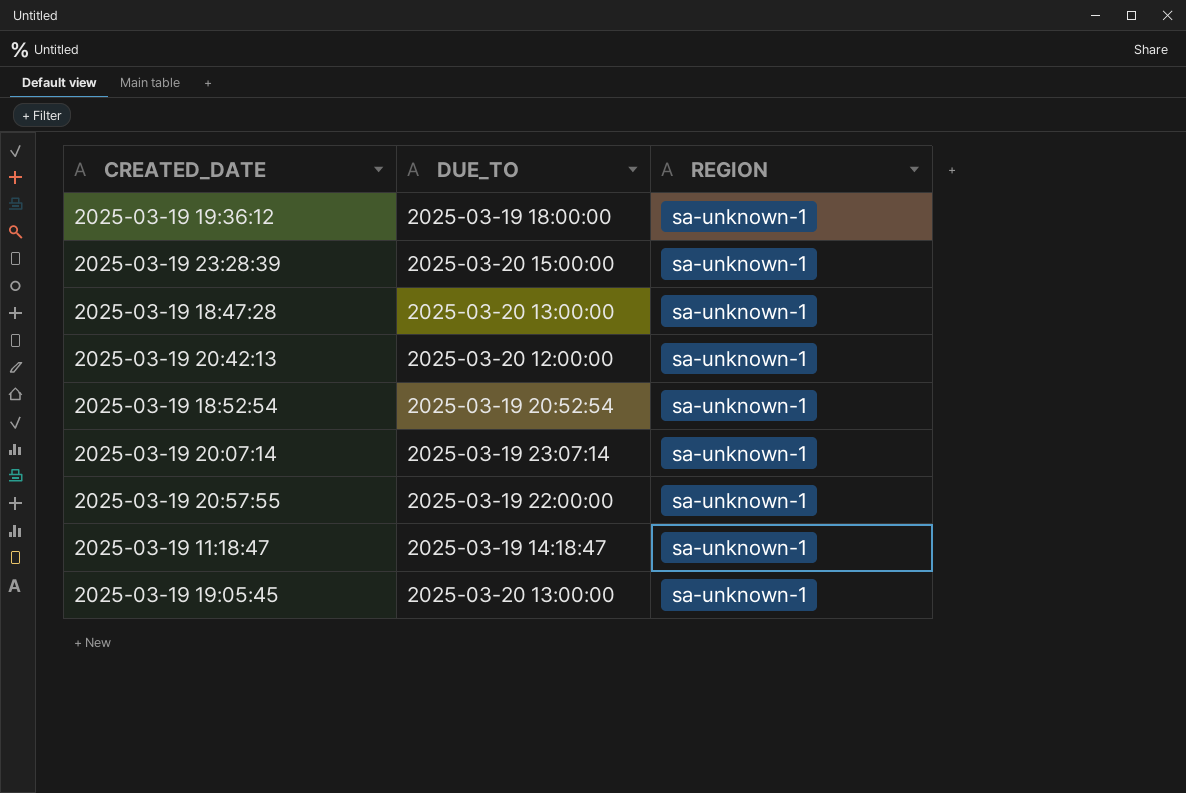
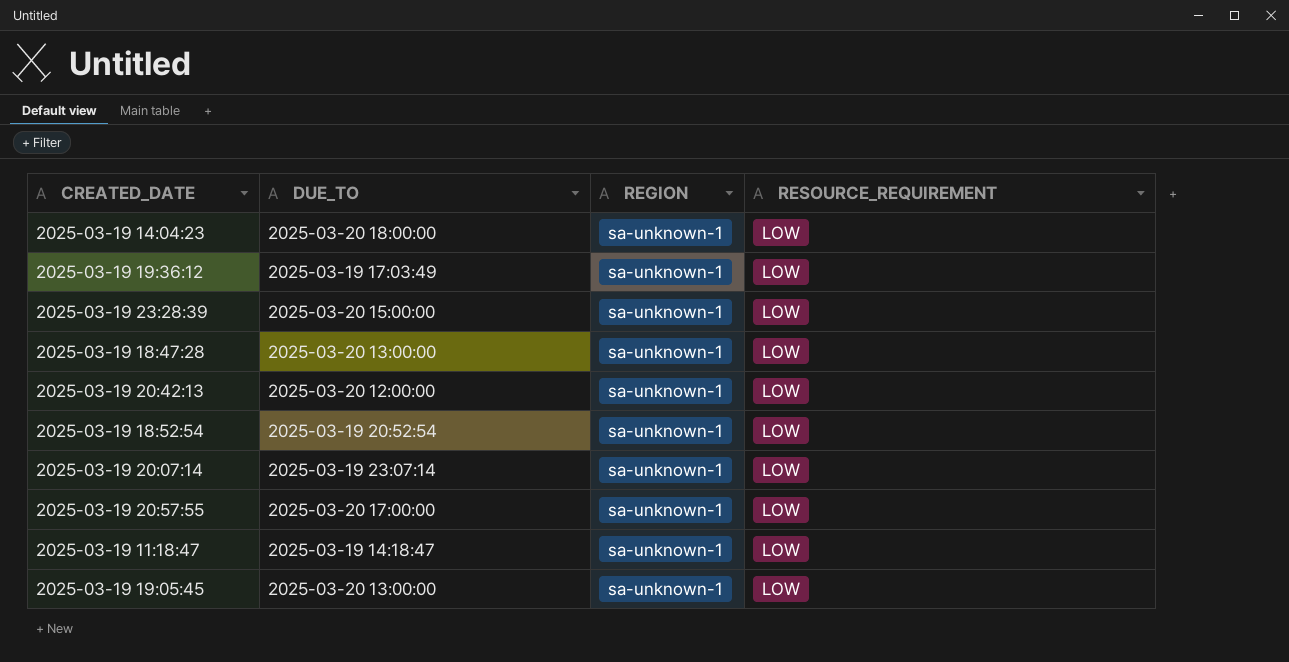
column RESOURCE_REQUIREMENT | position: none -> 4
row 2025-03-19 14:04:23: none -> 2025-03-20 18:00:00 | sa-unknown-1 | LOW
2025-03-19 19:36:12 | DUE_TO: 2025-03-19 18:00:00 -> 2025-03-19 17:03:49
2025-03-19 20:57:55 | DUE_TO: 2025-03-19 22:00:00 -> 2025-03-20 17:00:00

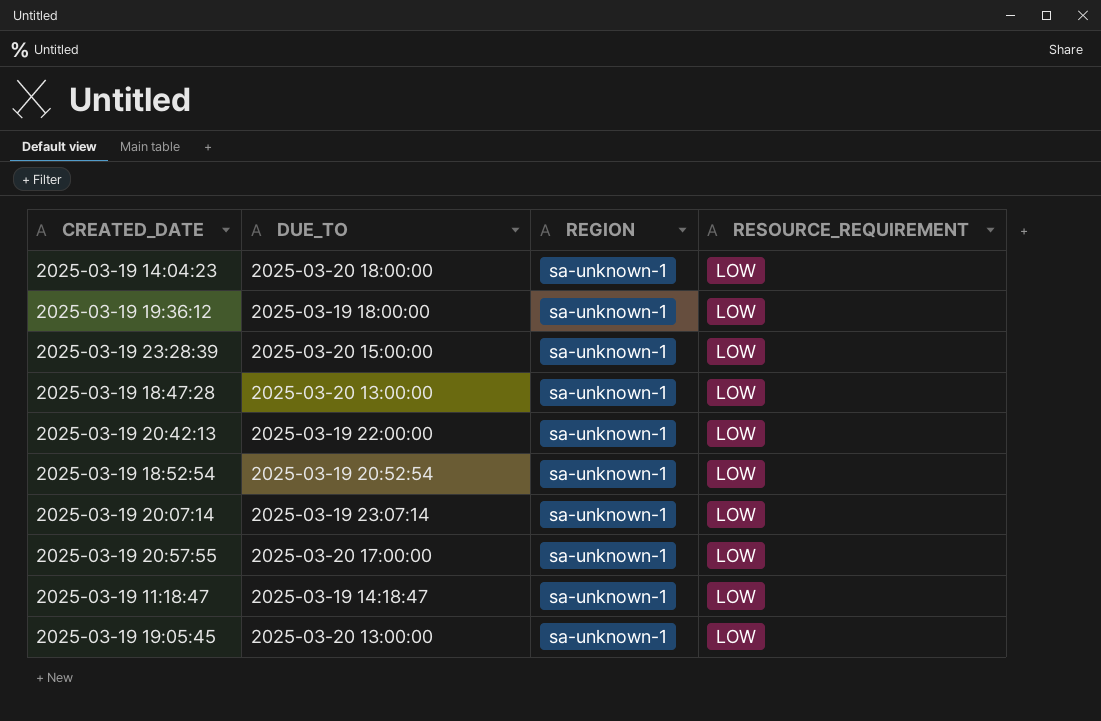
2025-03-19 19:36:12 | DUE_TO: 2025-03-19 17:03:49 -> 2025-03-19 18:00:00
2025-03-19 20:42:13 | DUE_TO: 2025-03-20 12:00:00 -> 2025-03-19 22:00:00

